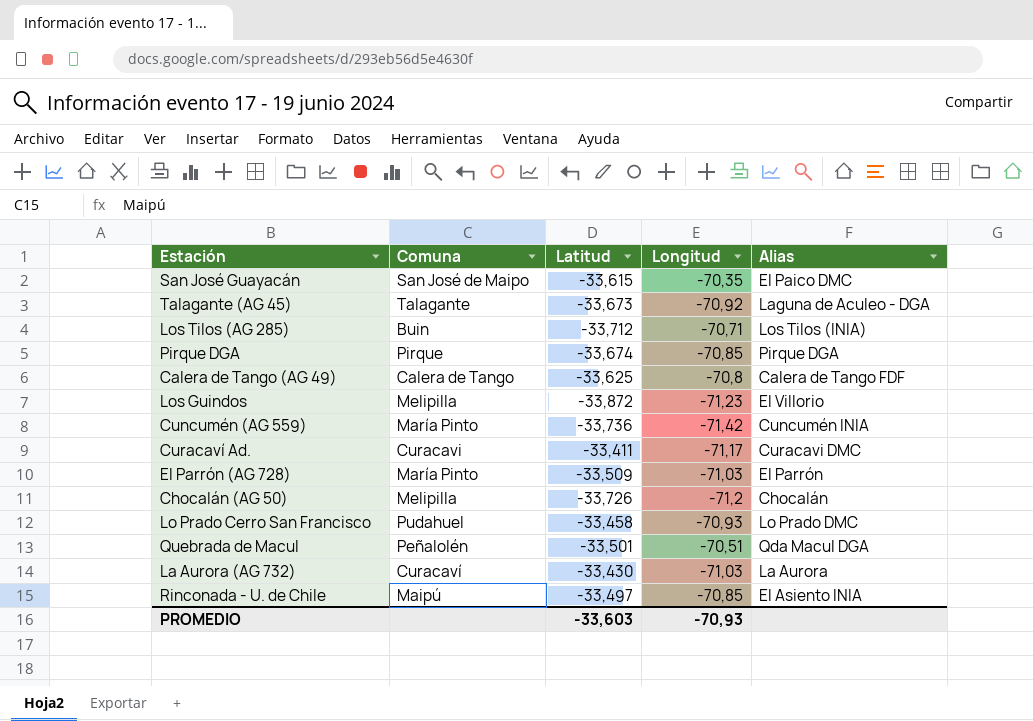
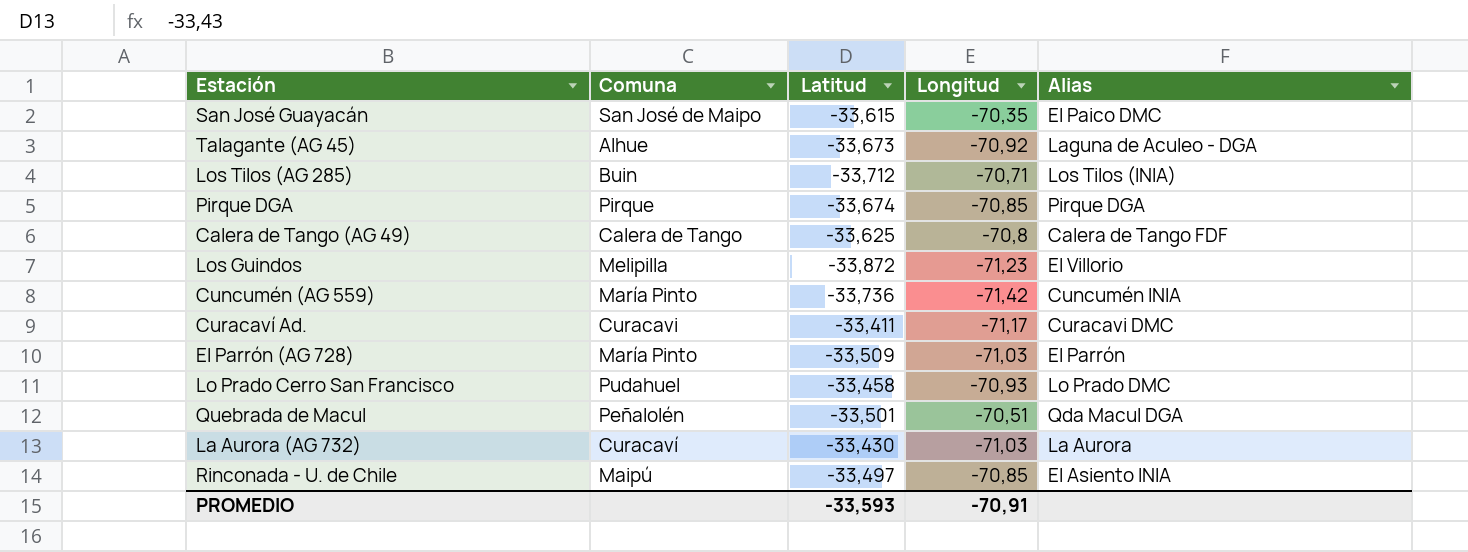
row Chocalán (AG 50): Melipilla | -33,726 | -71,2 | Chocalán -> none
Talagante (AG 45) | Comuna: Talagante -> Alhue
PROMEDIO | Latitud: -33,603 -> -33,593
PROMEDIO | Longitud: -70,93 -> -70,91

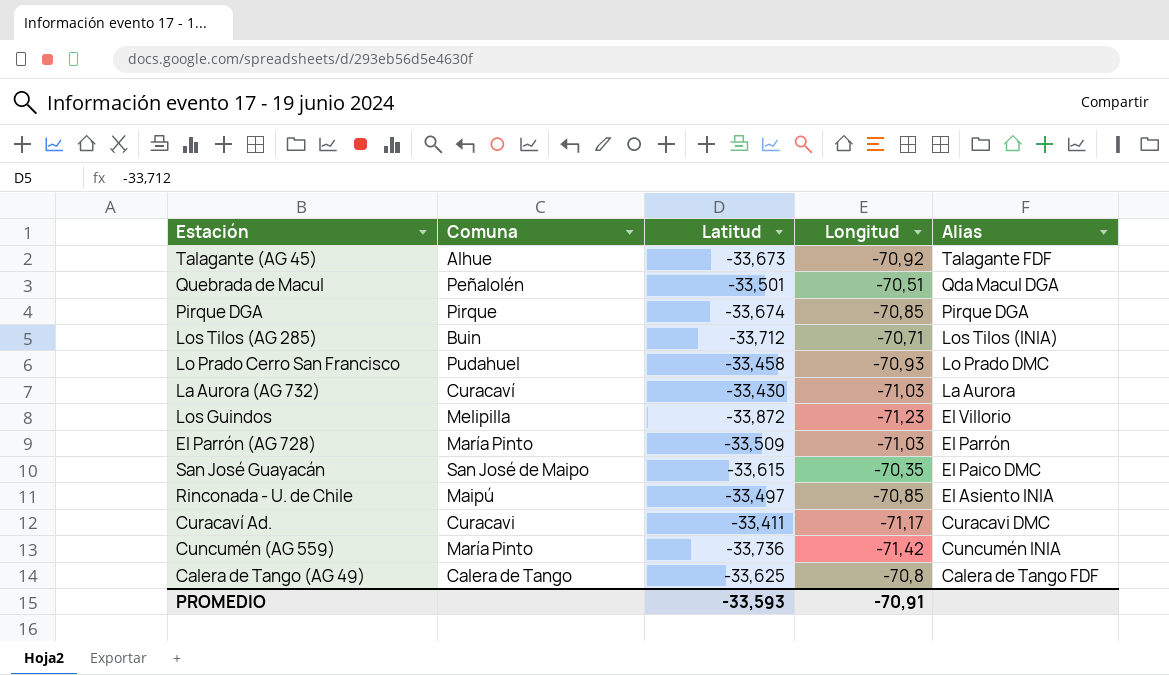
row order: none -> Alias descending
Talagante (AG 45) | Alias: Laguna de Aculeo - DGA -> Talagante FDF

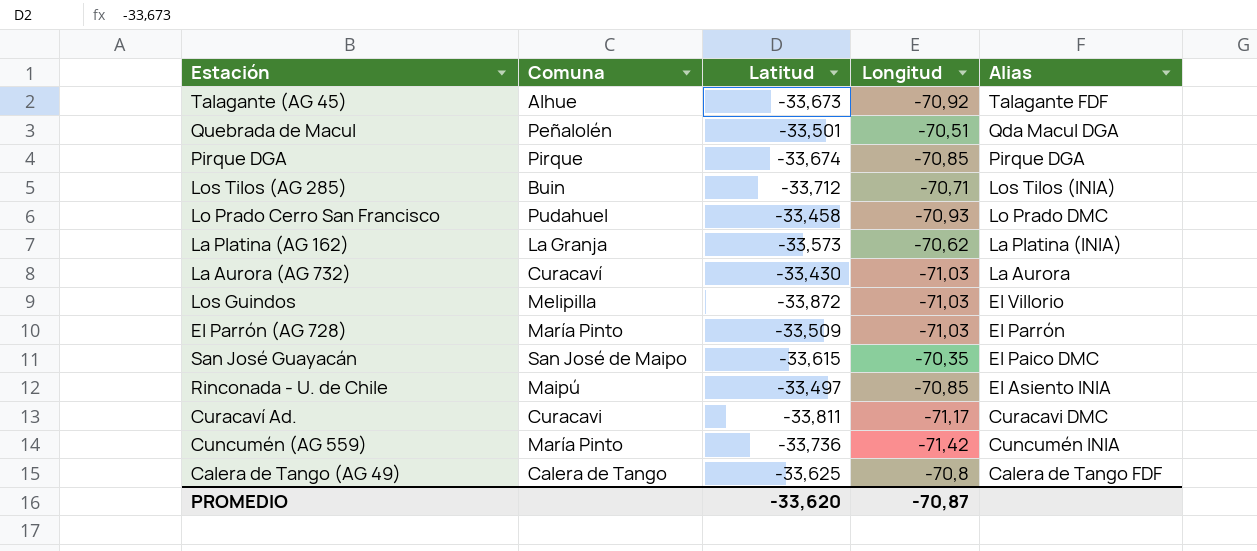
row La Platina (AG 162): none -> La Granja | -33,573 | -70,62 | La Platina (INIA)
Los Guindos | Longitud: -71,23 -> -71,03
Curacaví Ad. | Latitud: -33,411 -> -33,811
PROMEDIO | Latitud: -33,593 -> -33,620
PROMEDIO | Longitud: -70,91 -> -70,87

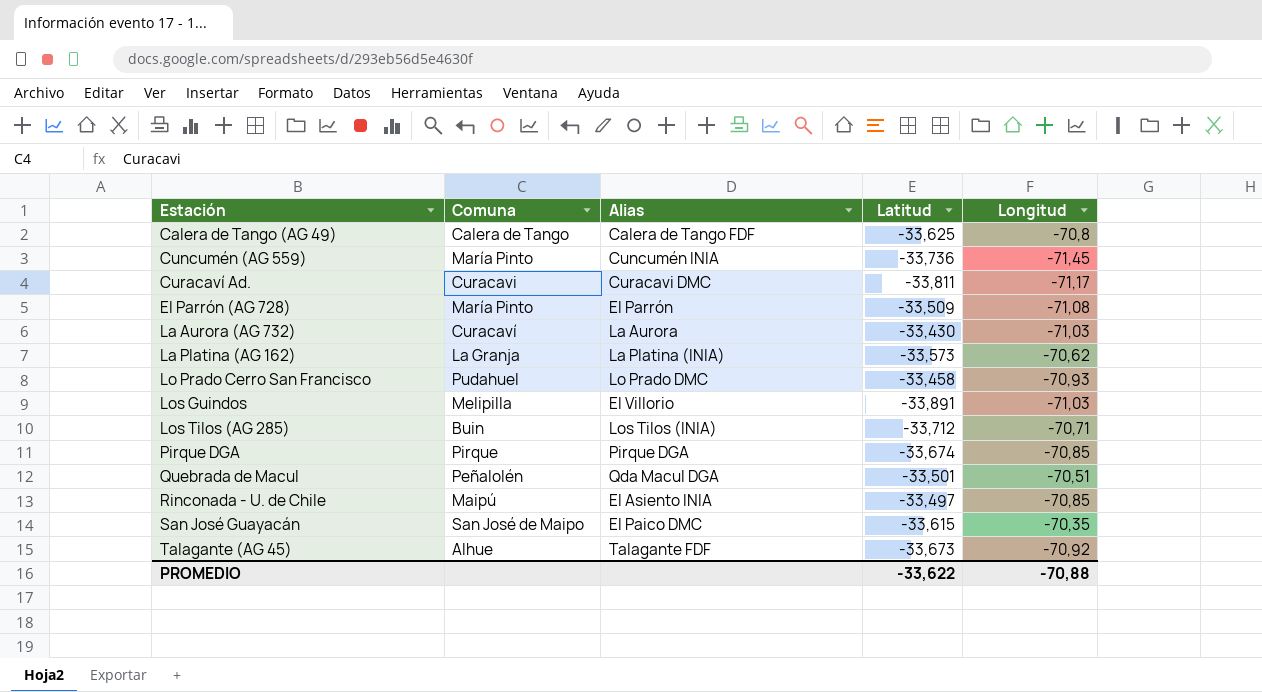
row order: Alias descending -> Estación ascending
column Alias | position: 5 -> 3
Cuncumén (AG 559) | Longitud: -71,42 -> -71,45
El Parrón (AG 728) | Longitud: -71,03 -> -71,08
Los Guindos | Latitud: -33,872 -> -33,891
PROMEDIO | Latitud: -33,620 -> -33,622
PROMEDIO | Longitud: -70,87 -> -70,88

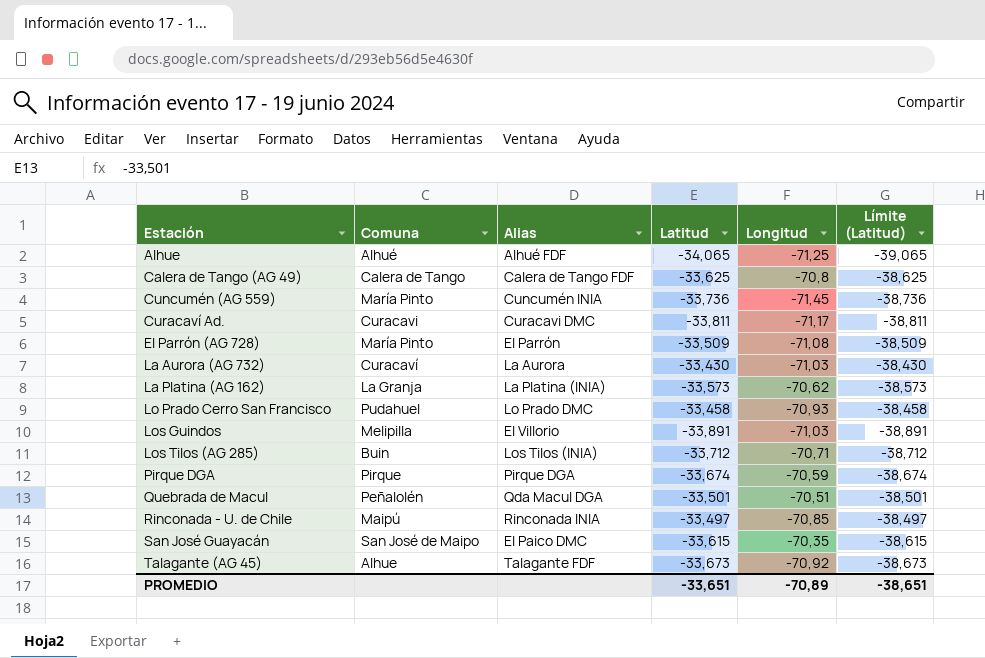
column Límite (Latitud) | formula: none -> [Latitud] - 5
row Alhue: none -> Alhué | Alhué FDF | -34,065 | -71,25 | -39,065
Pirque DGA | Longitud: -70,85 -> -70,59
Rinconada - U. de Chile | Alias: El Asiento INIA -> Rinconada INIA
PROMEDIO | Latitud: -33,622 -> -33,651
PROMEDIO | Longitud: -70,88 -> -70,89

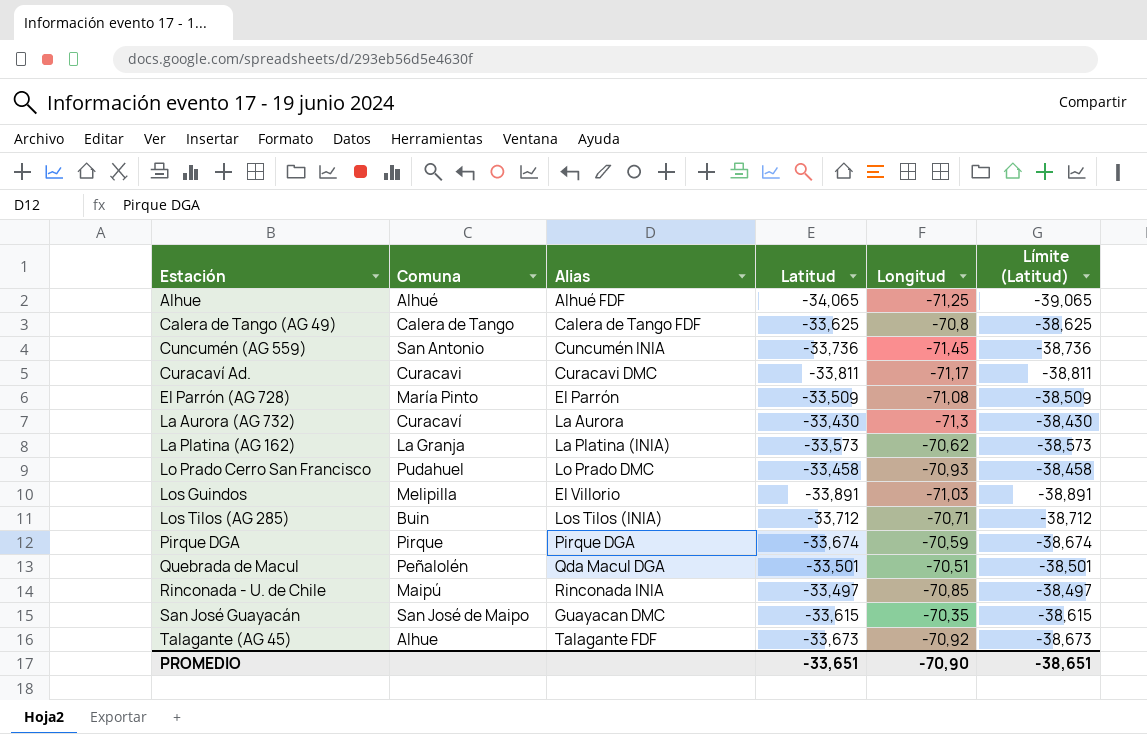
Cuncumén (AG 559) | Comuna: María Pinto -> San Antonio
La Aurora (AG 732) | Longitud: -71,03 -> -71,3
San José Guayacán | Alias: El Paico DMC -> Guayacan DMC
PROMEDIO | Longitud: -70,89 -> -70,90

